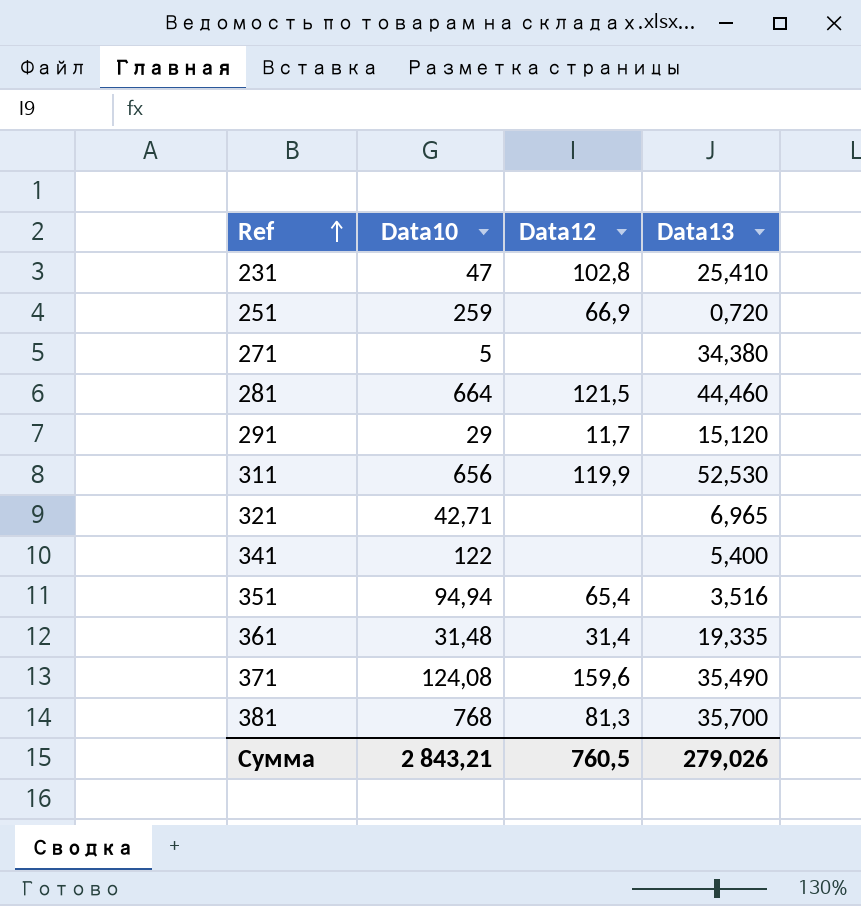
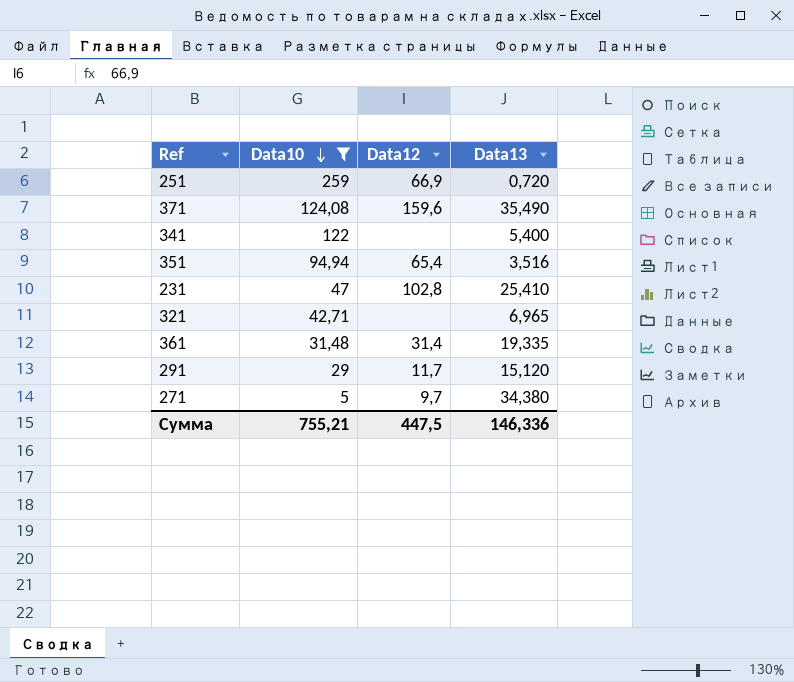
filter: none -> Data10 <= 259
row order: Ref ascending -> Data10 descending
271 | Data12: none -> 9,7
Сумма | Data10: 2 843,21 -> 755,21
Сумма | Data12: 760,5 -> 447,5
Сумма | Data13: 279,026 -> 146,336

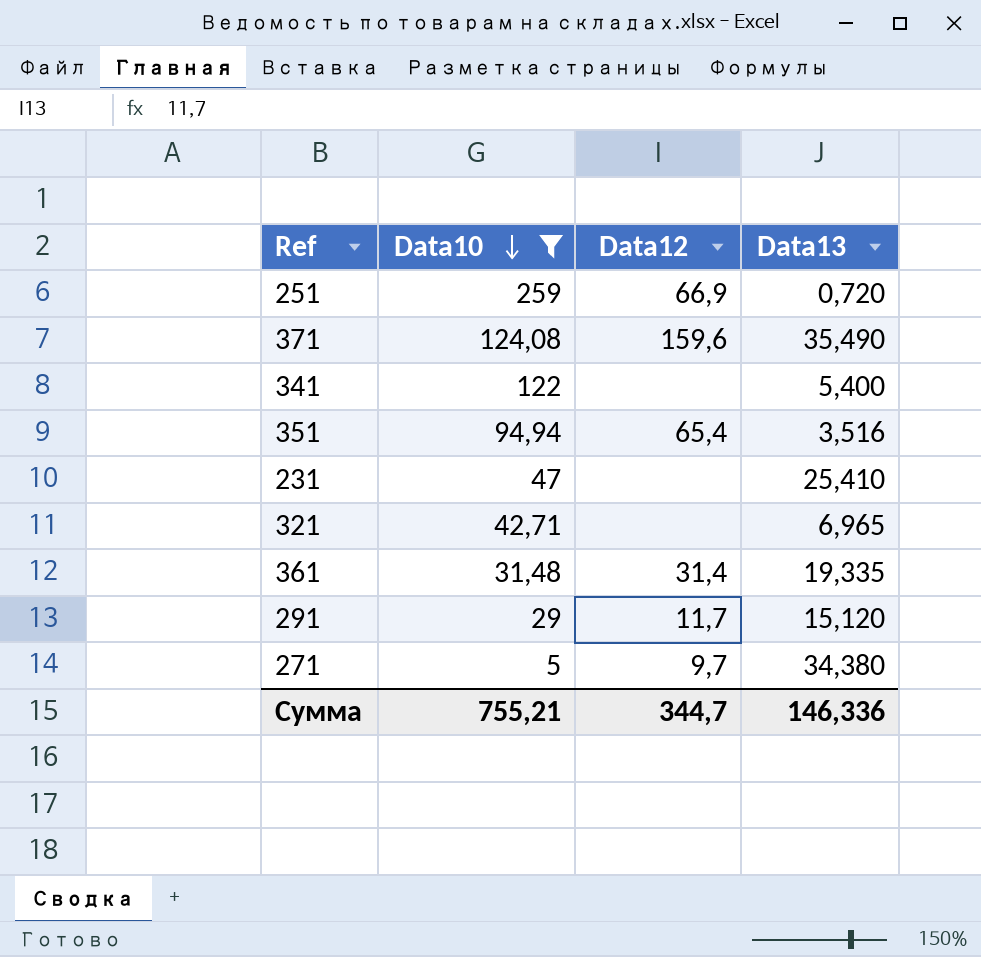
231 | Data12: 102,8 -> none
Сумма | Data12: 447,5 -> 344,7

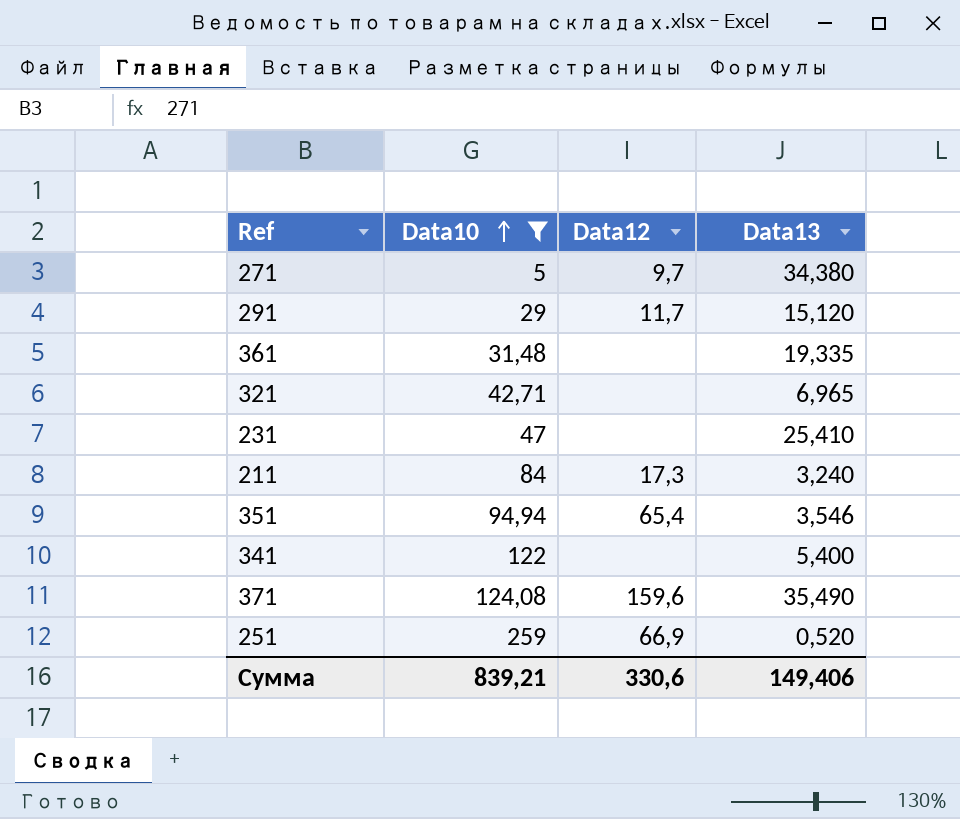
row order: Data10 descending -> Data10 ascending
361 | Data12: 31,4 -> none
row 211: none -> 84 | 17,3 | 3,240
351 | Data13: 3,516 -> 3,546
251 | Data13: 0,720 -> 0,520
Сумма | Data10: 755,21 -> 839,21
Сумма | Data12: 344,7 -> 330,6
Сумма | Data13: 146,336 -> 149,406

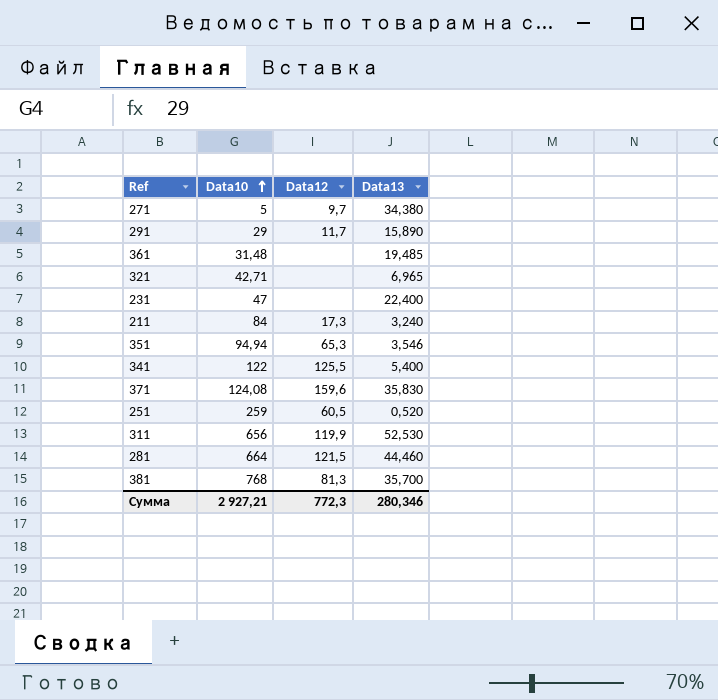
filter: Data10 <= 259 -> none
291 | Data13: 15,120 -> 15,890
361 | Data13: 19,335 -> 19,485
231 | Data13: 25,410 -> 22,400
351 | Data12: 65,4 -> 65,3
341 | Data12: none -> 125,5
371 | Data13: 35,490 -> 35,830
251 | Data12: 66,9 -> 60,5
Сумма | Data10: 839,21 -> 2 927,21
Сумма | Data12: 330,6 -> 772,3
Сумма | Data13: 149,406 -> 280,346

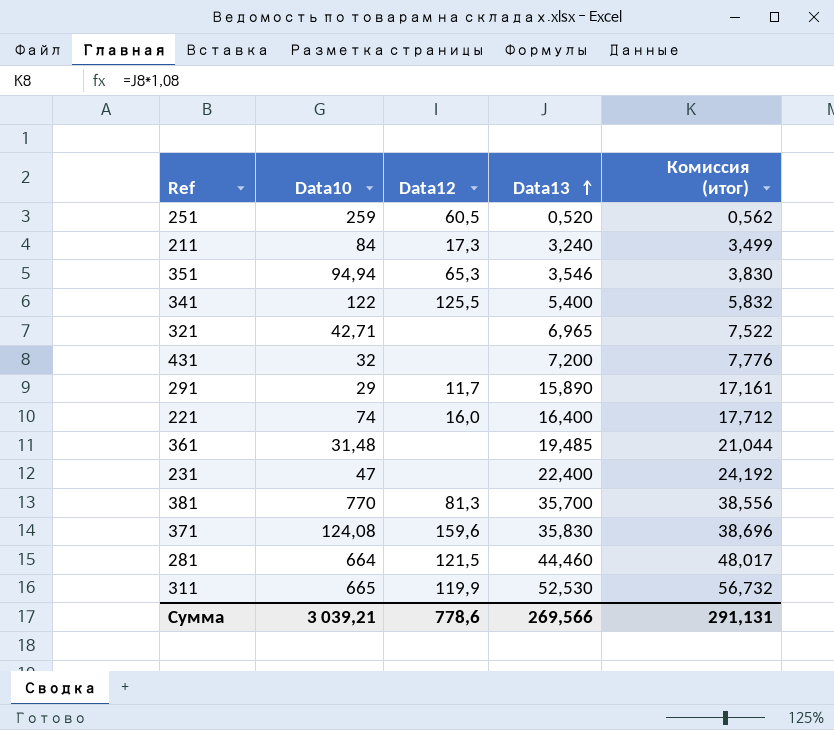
row order: Data10 ascending -> Data13 ascending
column Комиссия (итог) | formula: none -> [Data13] * 1,08
row 271: 5 | 9,7 | 34,380 -> none
row 431: none -> 32 | none | 7,200 | 7,776
row 221: none -> 74 | 16,0 | 16,400 | 17,712
381 | Data10: 768 -> 770
311 | Data10: 656 -> 665
Сумма | Data10: 2 927,21 -> 3 039,21
Сумма | Data12: 772,3 -> 778,6
Сумма | Data13: 280,346 -> 269,566

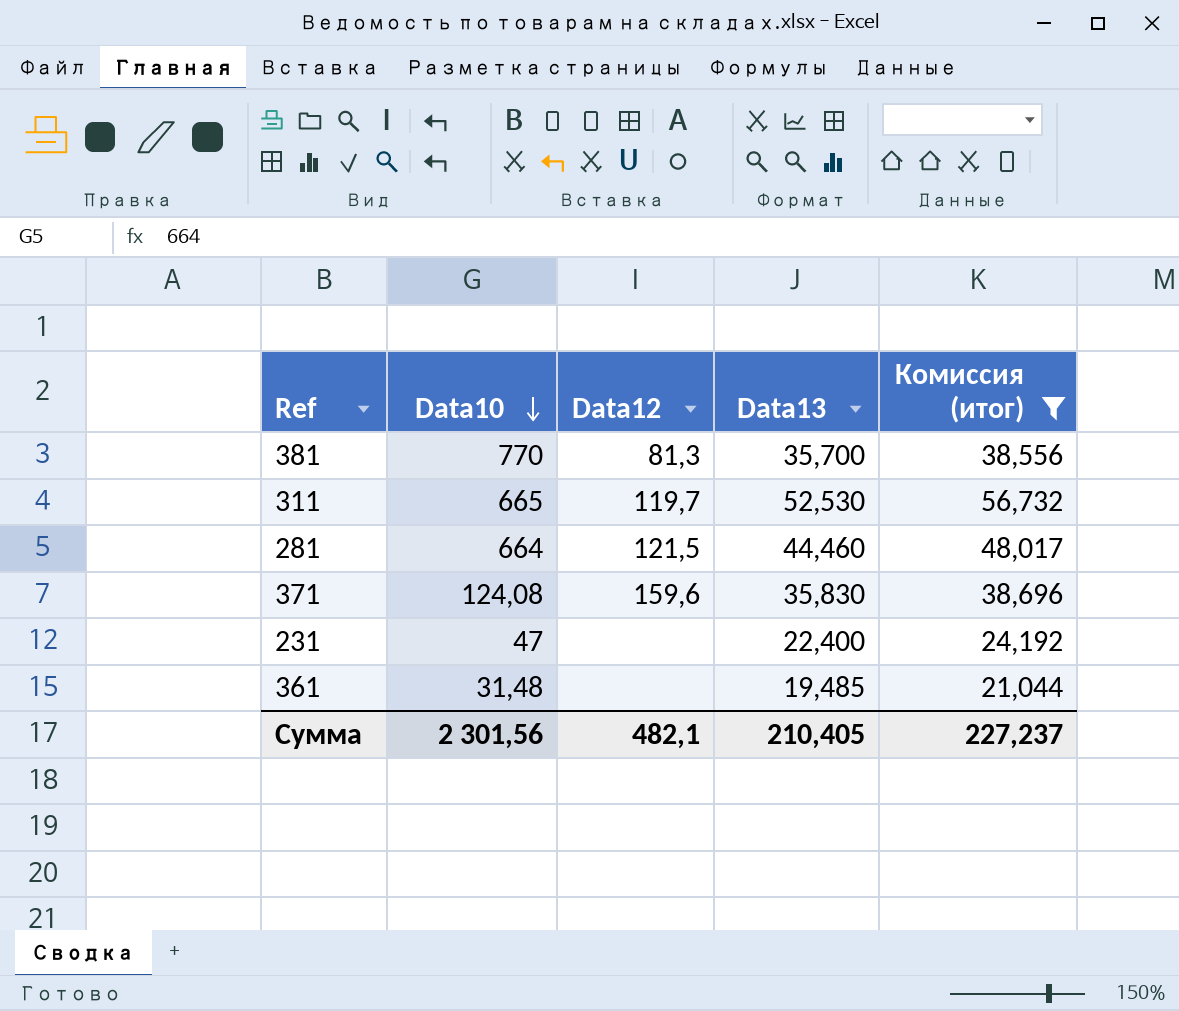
filter: none -> Комиссия (итог) >= 21,044
row order: Data13 ascending -> Data10 descending
311 | Data12: 119,9 -> 119,7
Сумма | Data10: 3 039,21 -> 2 301,56
Сумма | Data12: 778,6 -> 482,1
Сумма | Data13: 269,566 -> 210,405
Сумма | Комиссия (итог): 291,131 -> 227,237

